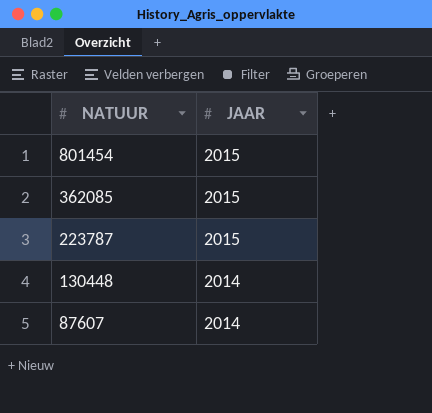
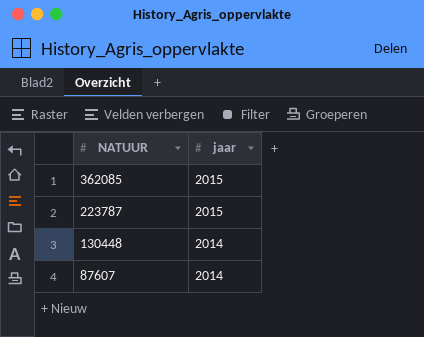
column name: JAAR -> jaar
row 801454: 2015 -> none

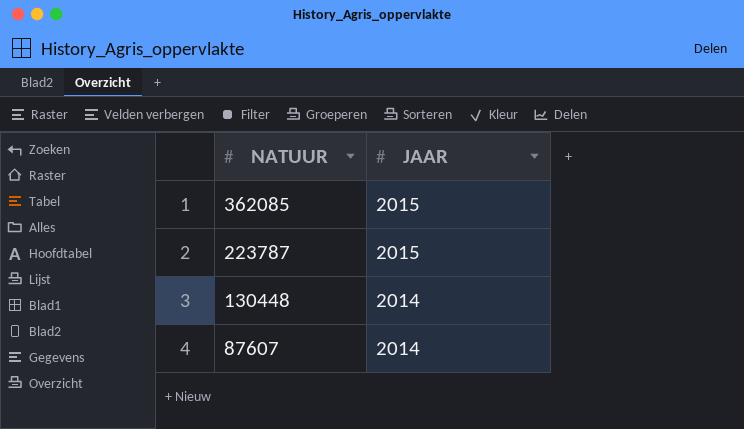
column name: jaar -> JAAR

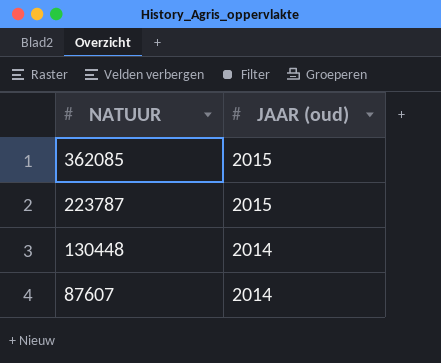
column name: JAAR -> JAAR (oud)

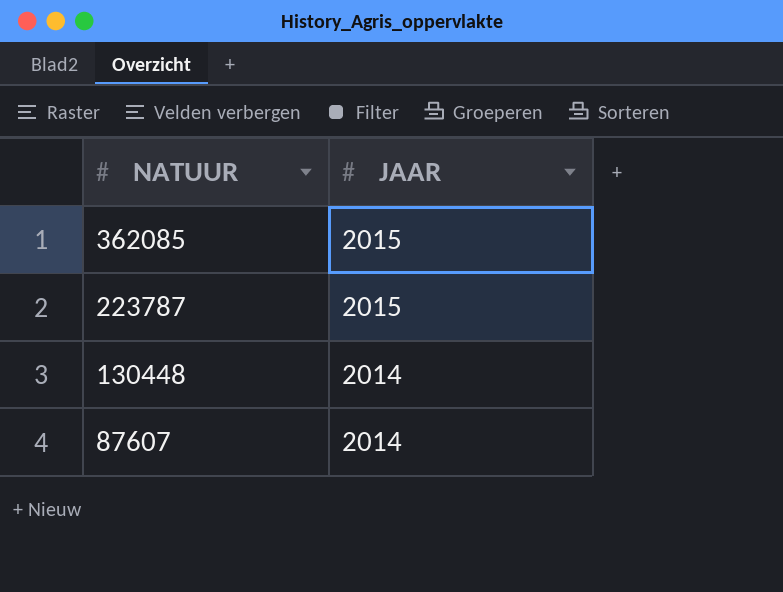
column name: JAAR (oud) -> JAAR

